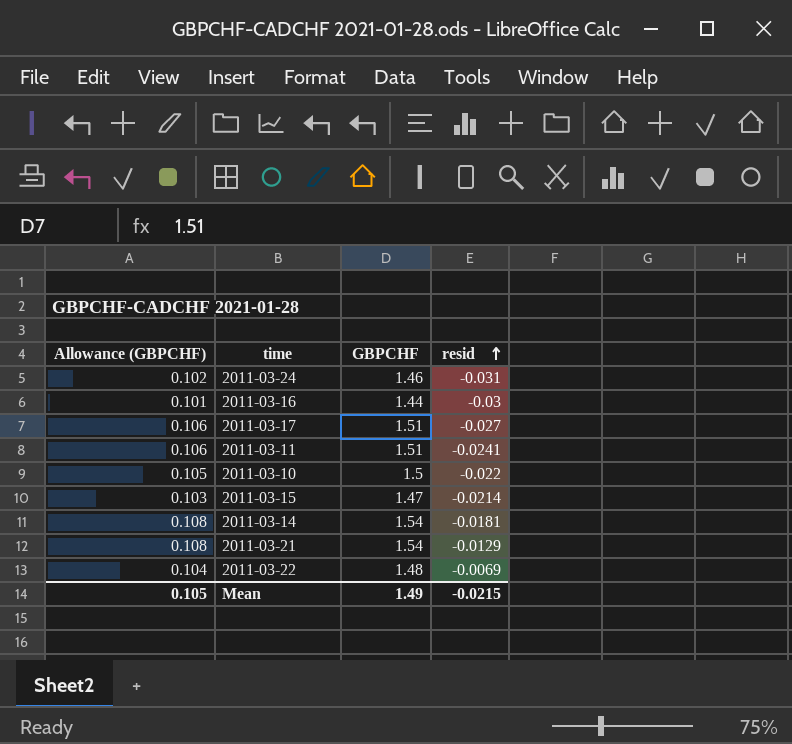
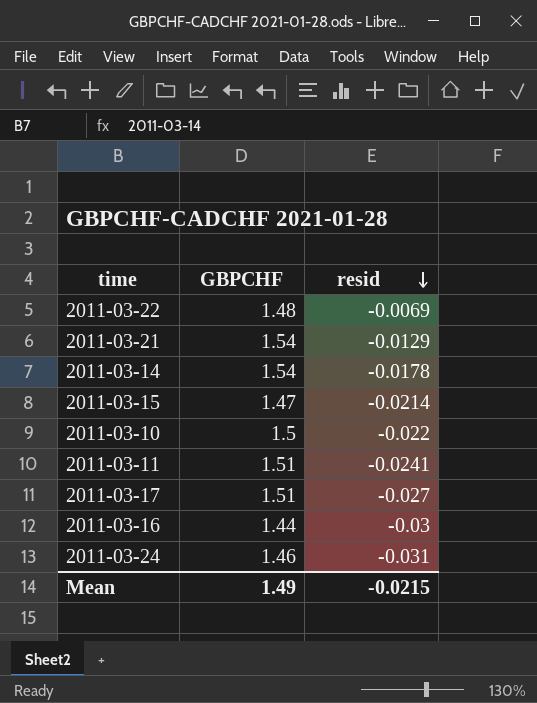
row order: resid ascending -> resid descending
column Allowance (GBPCHF) | formula: [GBPCHF] * 0.07 -> none
2011-03-14 | resid: -0.0181 -> -0.0178

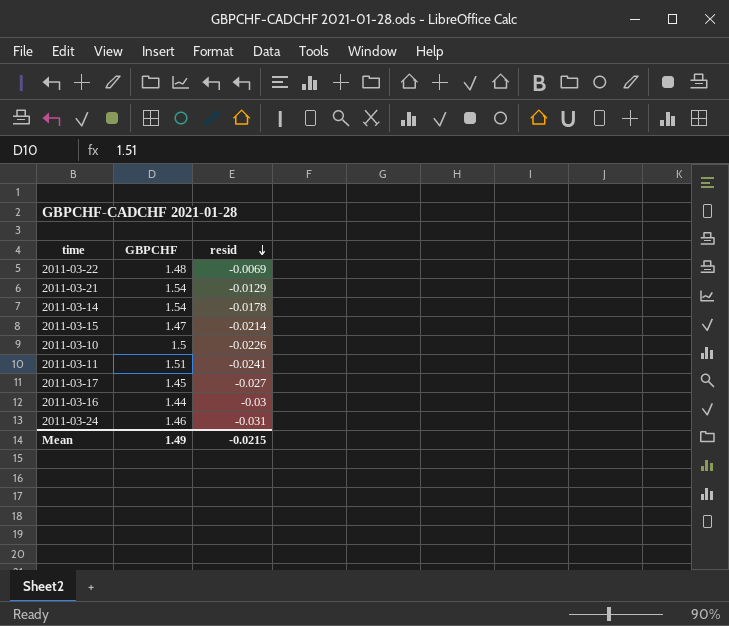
2011-03-10 | resid: -0.022 -> -0.0226
2011-03-17 | GBPCHF: 1.51 -> 1.45

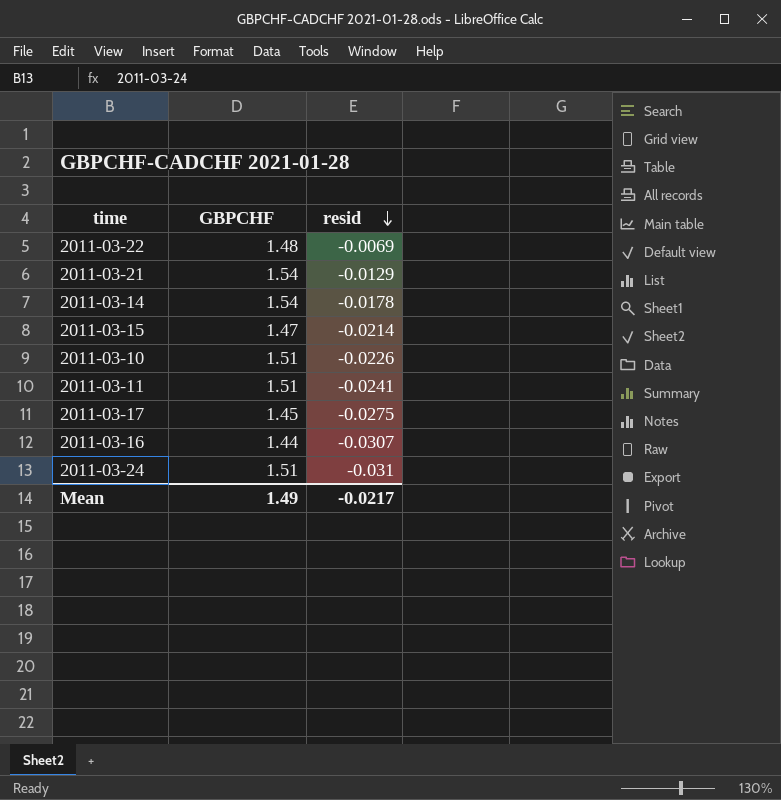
2011-03-10 | GBPCHF: 1.5 -> 1.51
2011-03-17 | resid: -0.027 -> -0.0275
2011-03-16 | resid: -0.03 -> -0.0307
2011-03-24 | GBPCHF: 1.46 -> 1.51
Mean | resid: -0.0215 -> -0.0217

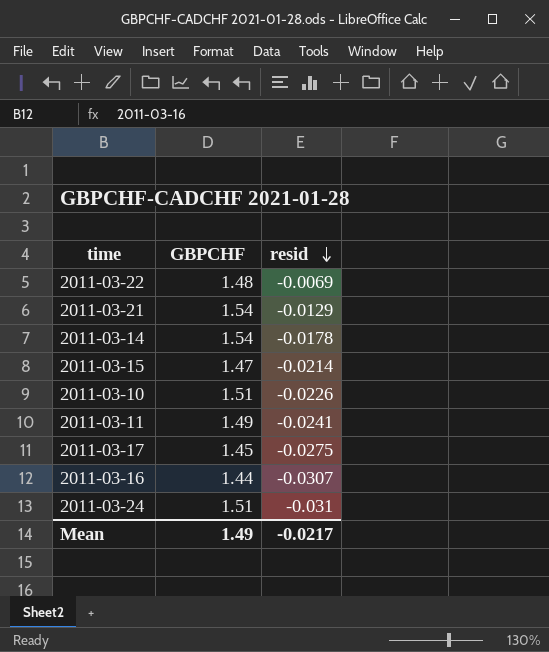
2011-03-11 | GBPCHF: 1.51 -> 1.49

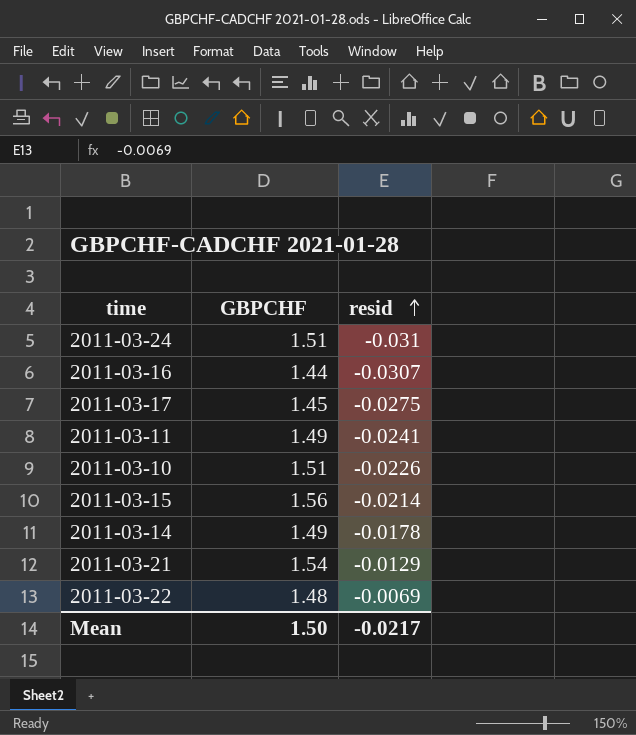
row order: resid descending -> resid ascending
2011-03-15 | GBPCHF: 1.47 -> 1.56
2011-03-14 | GBPCHF: 1.54 -> 1.49
Mean | GBPCHF: 1.49 -> 1.50

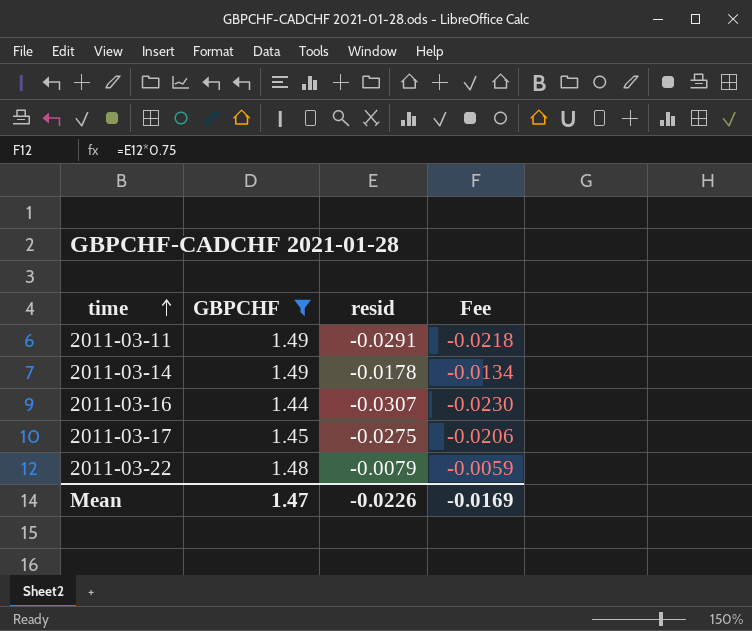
filter: none -> GBPCHF <= 1.49
row order: resid ascending -> time ascending
column Fee | formula: none -> [resid] * 0.75
2011-03-11 | resid: -0.0241 -> -0.0291
2011-03-22 | resid: -0.0069 -> -0.0079
Mean | GBPCHF: 1.50 -> 1.47
Mean | resid: -0.0217 -> -0.0226

